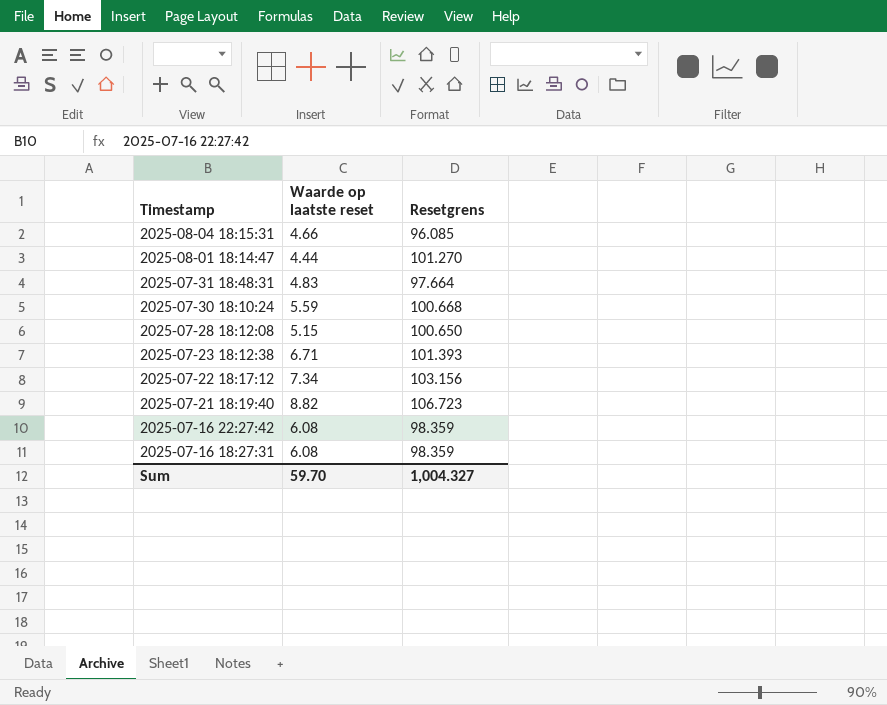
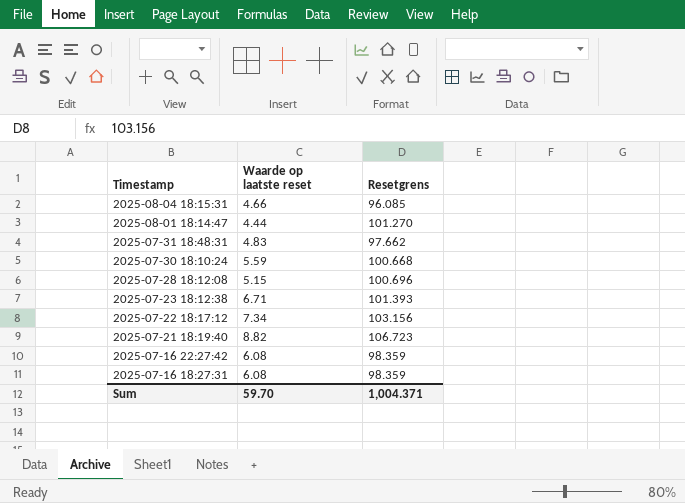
2025-07-31 18:48:31 | Resetgrens: 97.664 -> 97.662
2025-07-28 18:12:08 | Resetgrens: 100.650 -> 100.696
Sum | Resetgrens: 1,004.327 -> 1,004.371

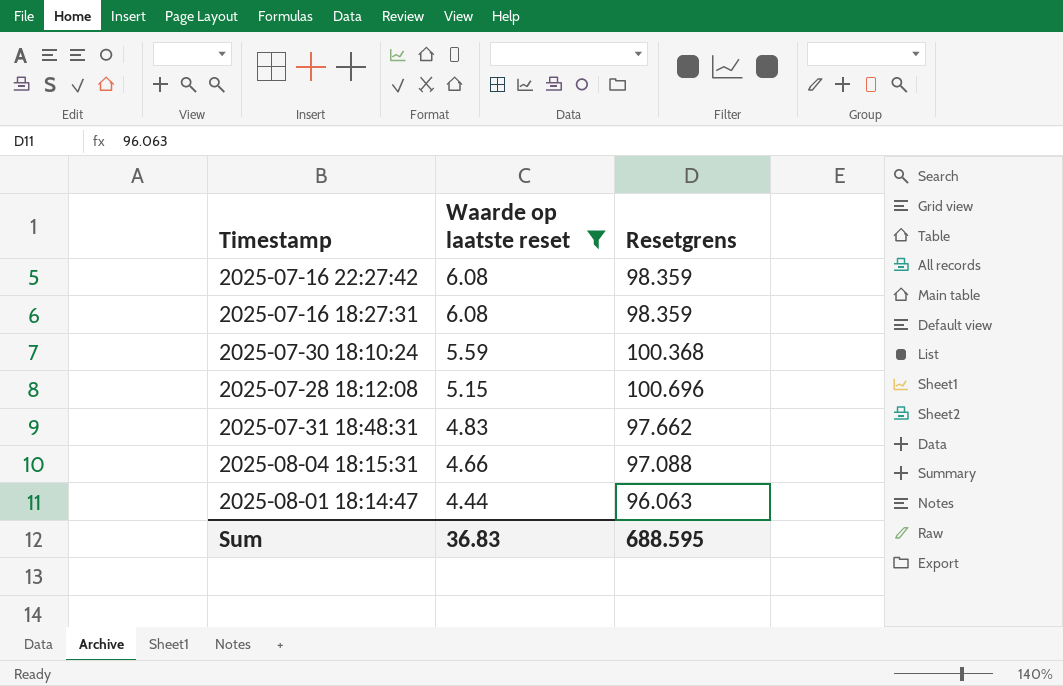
filter: none -> Waarde op laatste reset <= 6.08
row order: Timestamp descending -> Waarde op laatste reset descending
2025-07-30 18:10:24 | Resetgrens: 100.668 -> 100.368
2025-08-04 18:15:31 | Resetgrens: 96.085 -> 97.088
2025-08-01 18:14:47 | Resetgrens: 101.270 -> 96.063
Sum | Waarde op laatste reset: 59.70 -> 36.83
Sum | Resetgrens: 1,004.371 -> 688.595

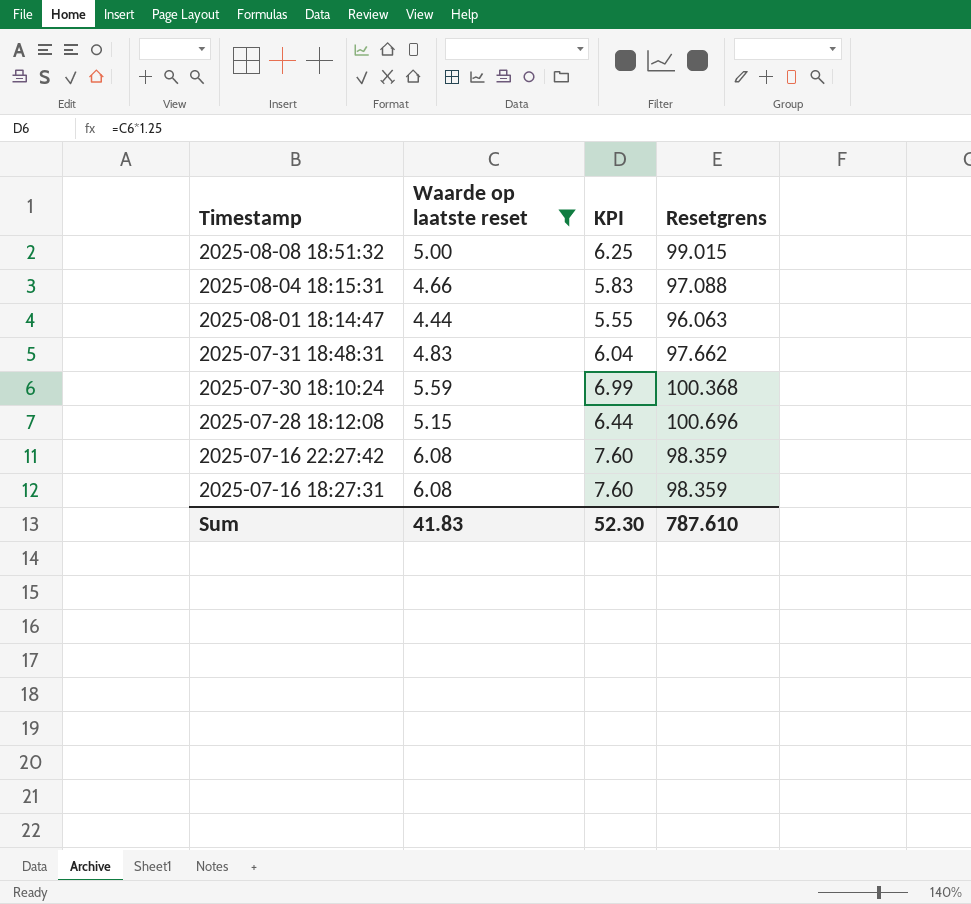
row order: Waarde op laatste reset descending -> Timestamp descending
column KPI | formula: none -> [Waarde op laatste reset] * 1.25
row 2025-08-08 18:51:32: none -> 5.00 | 6.25 | 99.015
Sum | Waarde op laatste reset: 36.83 -> 41.83
Sum | Resetgrens: 688.595 -> 787.610

